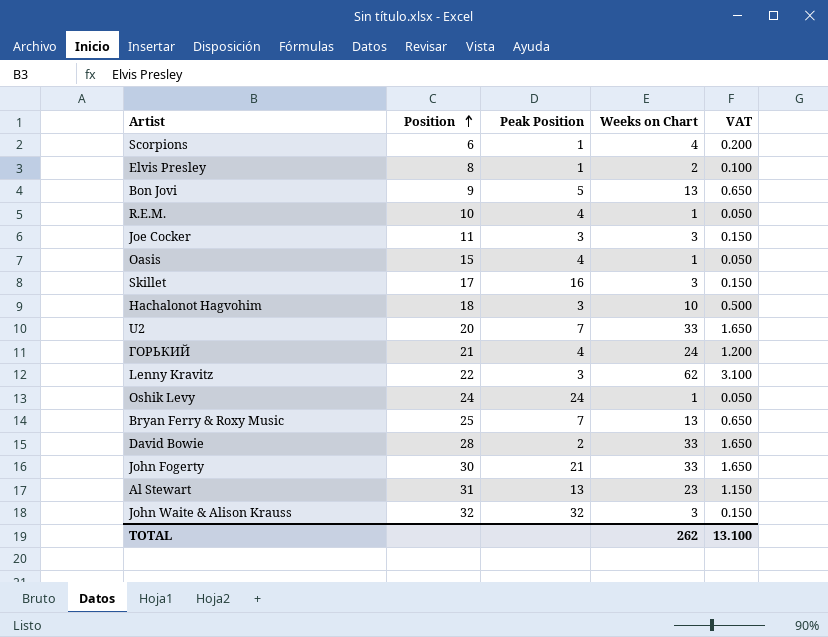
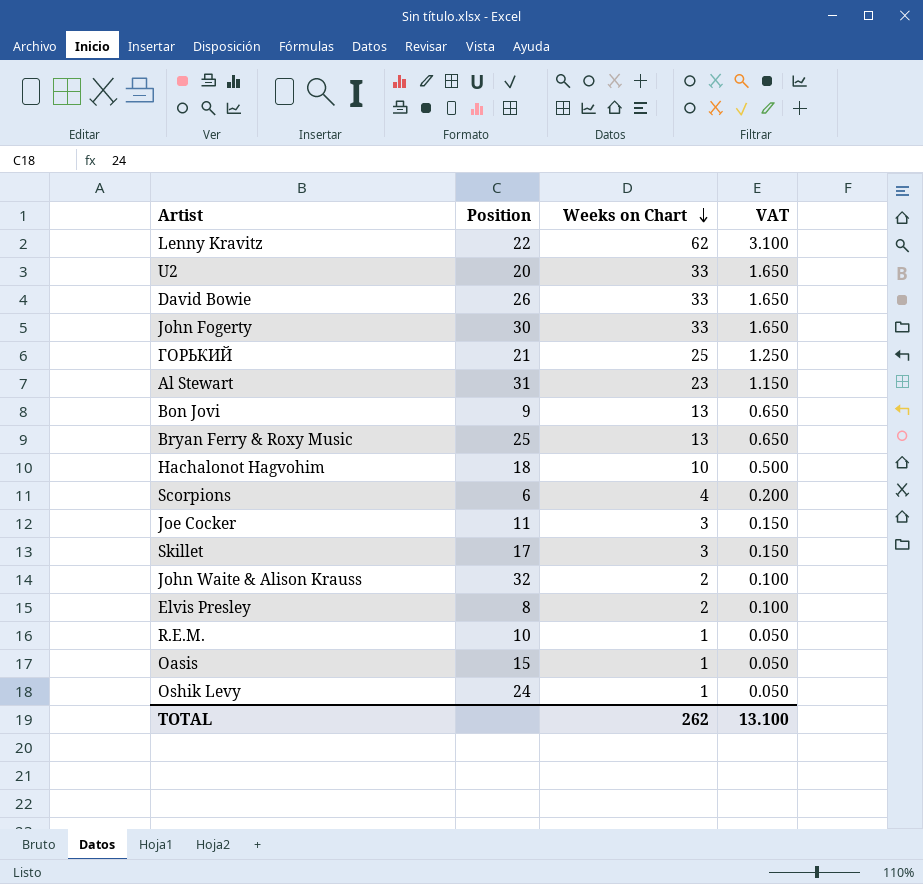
row order: Position ascending -> Weeks on Chart descending
column Peak Position | position: 3 -> none
David Bowie | Position: 28 -> 26
ГОРЬКИЙ | Weeks on Chart: 24 -> 25
ГОРЬКИЙ | VAT: 1.200 -> 1.250
John Waite & Alison Krauss | Weeks on Chart: 3 -> 2
John Waite & Alison Krauss | VAT: 0.150 -> 0.100

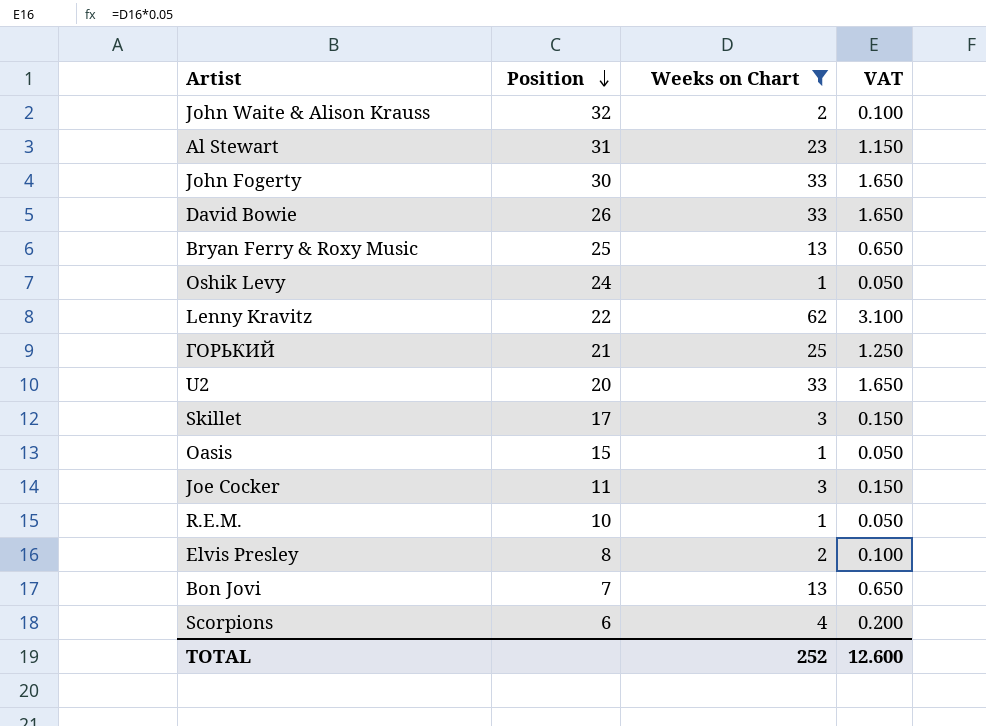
filter: none -> Weeks on Chart != 10
row order: Weeks on Chart descending -> Position descending
Bon Jovi | Position: 9 -> 7
TOTAL | Weeks on Chart: 262 -> 252
TOTAL | VAT: 13.100 -> 12.600

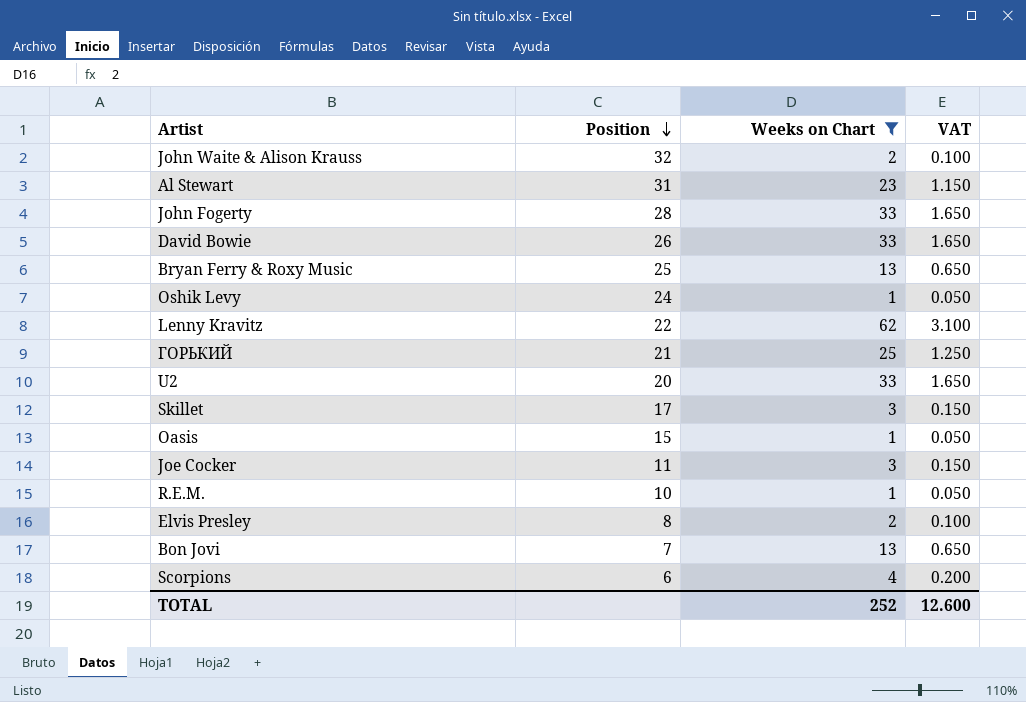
John Fogerty | Position: 30 -> 28

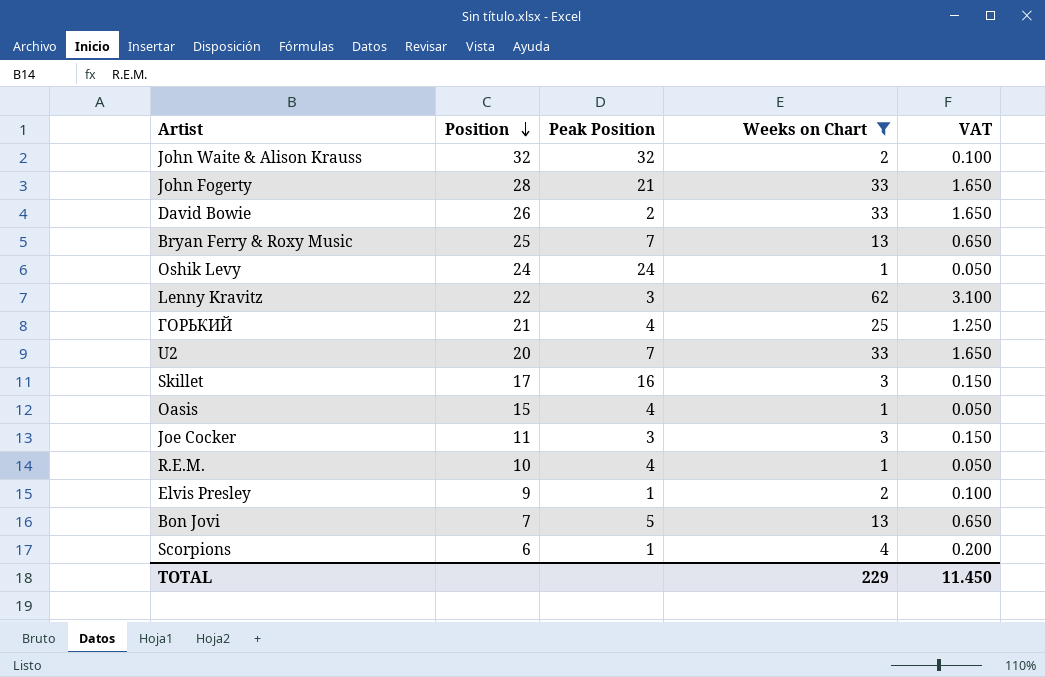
column Peak Position | position: none -> 3
row Al Stewart: 31 | 23 | 1.150 -> none
Elvis Presley | Position: 8 -> 9
TOTAL | Weeks on Chart: 252 -> 229
TOTAL | VAT: 12.600 -> 11.450

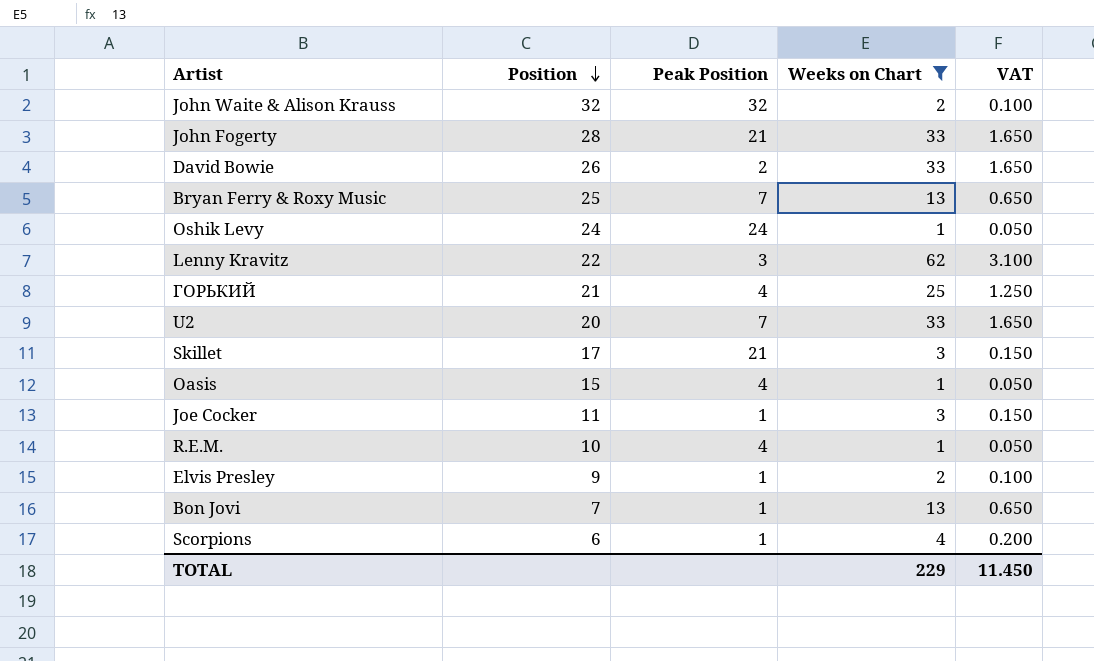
Skillet | Peak Position: 16 -> 21
Joe Cocker | Peak Position: 3 -> 1
Bon Jovi | Peak Position: 5 -> 1

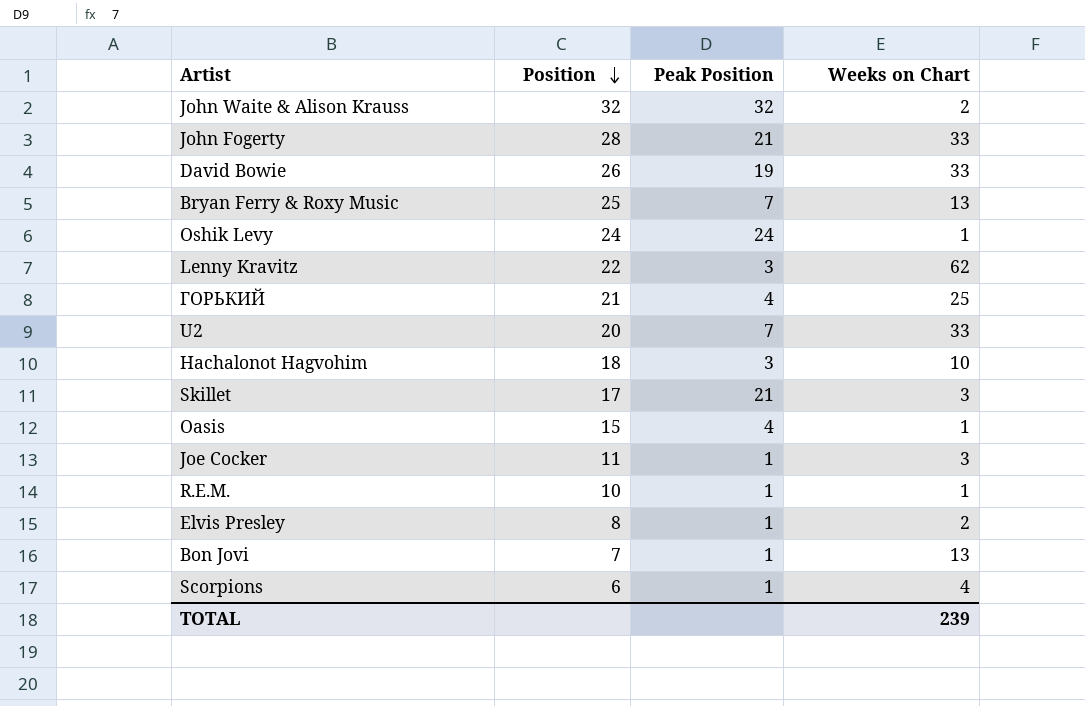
filter: Weeks on Chart != 10 -> none
column VAT | formula: [Weeks on Chart] * 0.05 -> none
David Bowie | Peak Position: 2 -> 19
R.E.M. | Peak Position: 4 -> 1
Elvis Presley | Position: 9 -> 8
TOTAL | Weeks on Chart: 229 -> 239

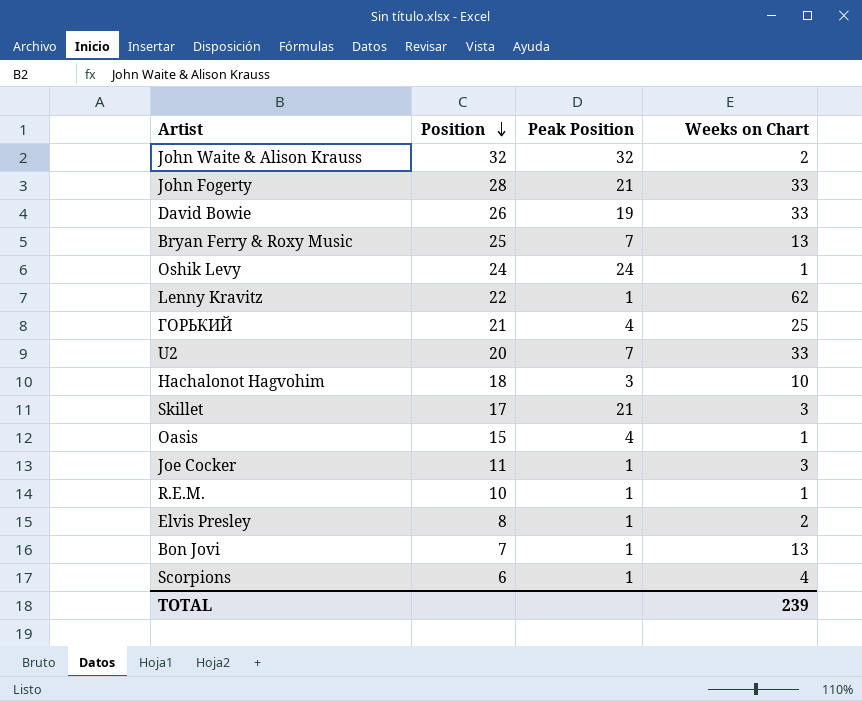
Lenny Kravitz | Peak Position: 3 -> 1

